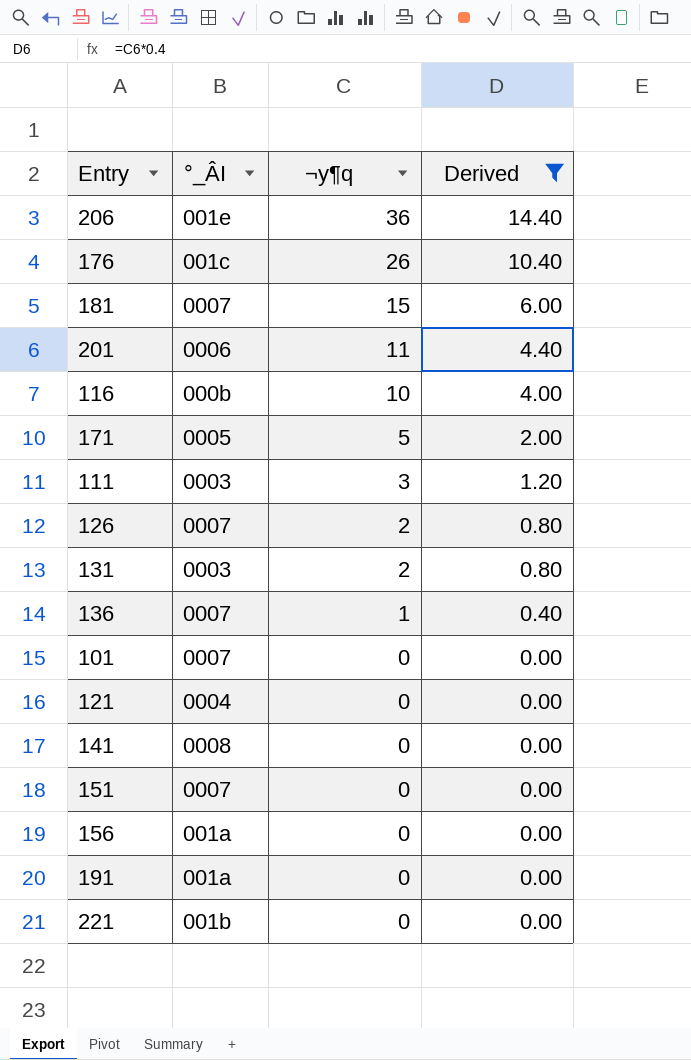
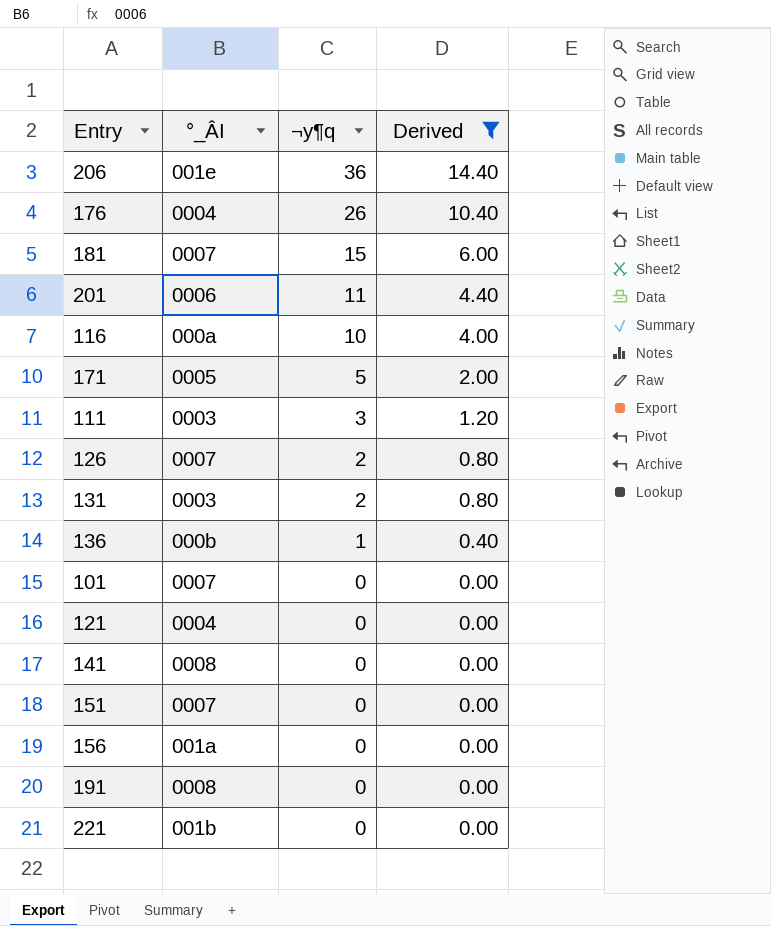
176 | °_ÂI: 001c -> 0004
116 | °_ÂI: 000b -> 000a
136 | °_ÂI: 0007 -> 000b
191 | °_ÂI: 001a -> 0008

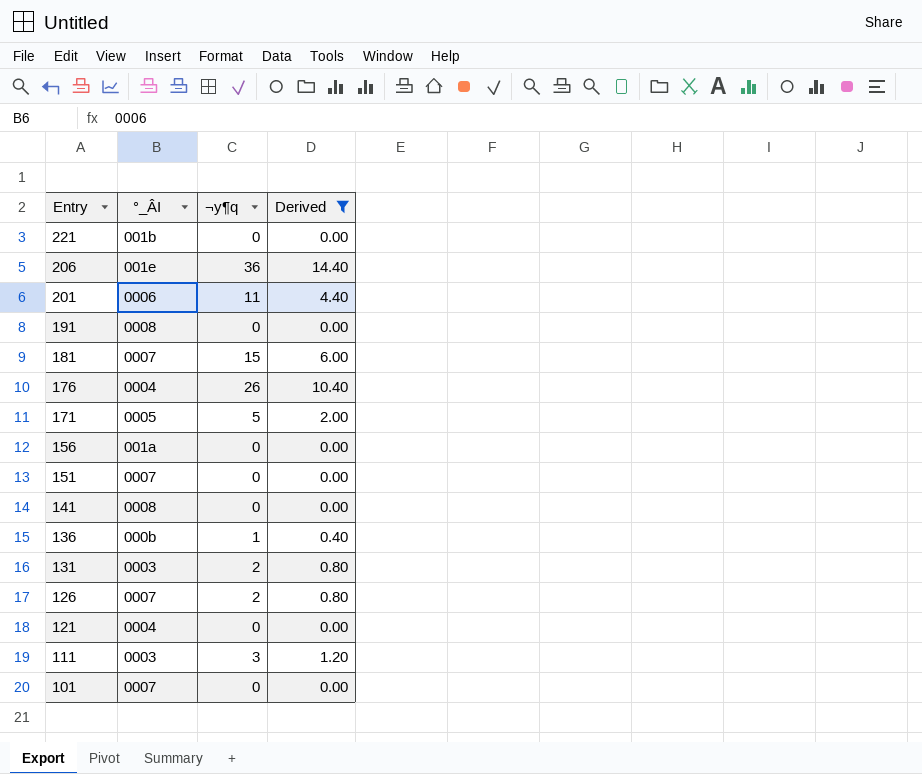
row order: ¬y¶q descending -> Entry descending
row 116: 000a | 10 | 4.00 -> none

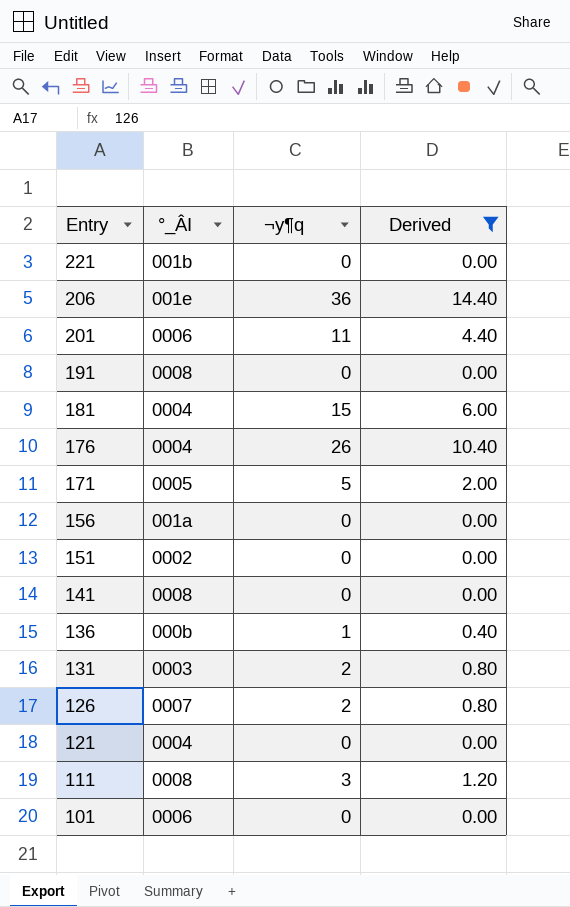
181 | °_ÂI: 0007 -> 0004
151 | °_ÂI: 0007 -> 0002
111 | °_ÂI: 0003 -> 0008
101 | °_ÂI: 0007 -> 0006

